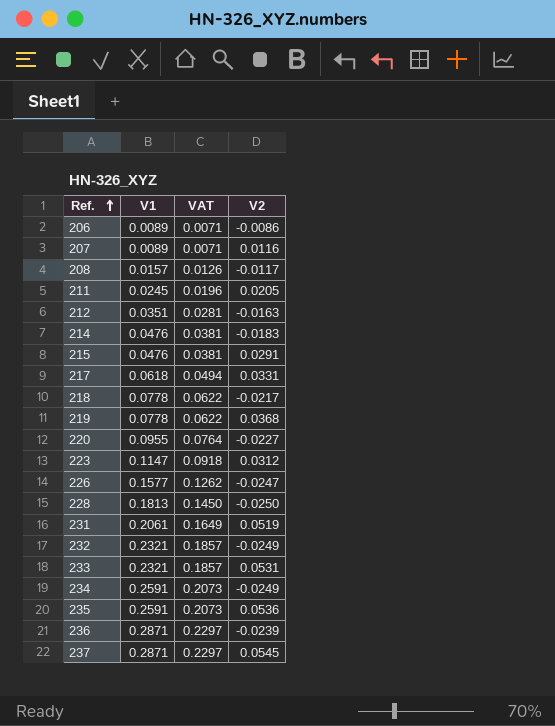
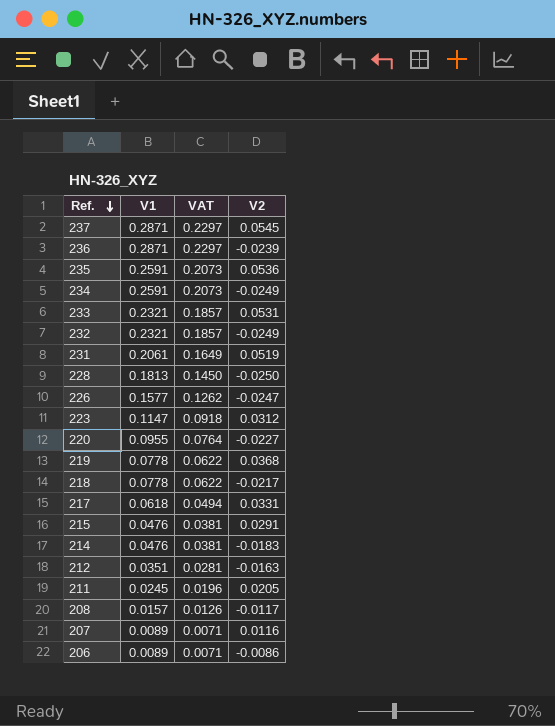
row order: Ref. ascending -> Ref. descending

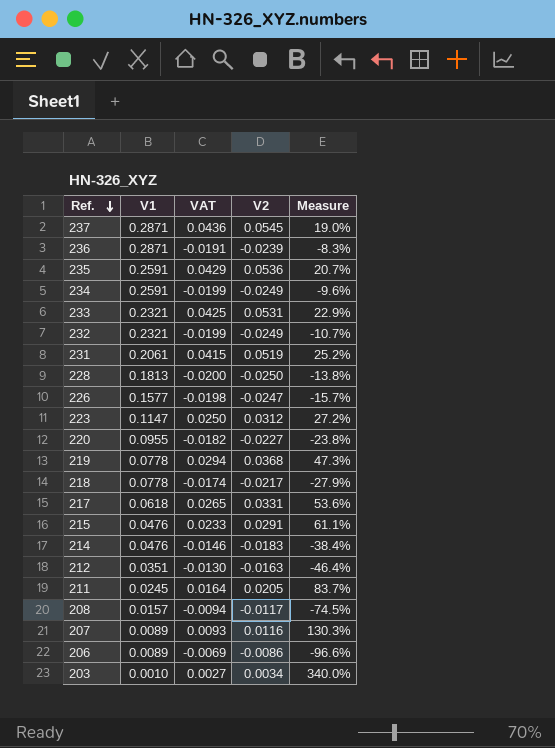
column VAT | formula: [V1] * 0.8 -> [V2] * 0.8
column Measure | formula: none -> [V2] / [V1]
row 203: none -> 0.0010 | 0.0027 | 0.0034 | 340.0%

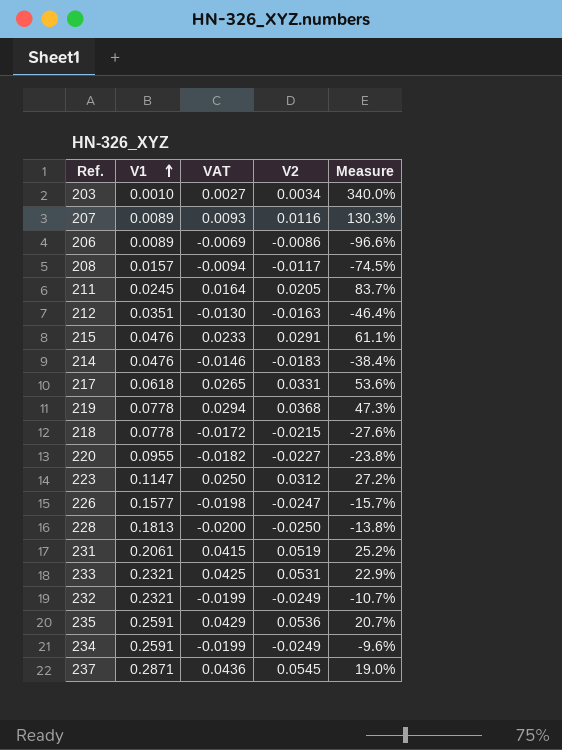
row order: Ref. descending -> V1 ascending
row 236: 0.2871 | -0.0191 | -0.0239 | -8.3% -> none
218 | VAT: -0.0174 -> -0.0172
218 | V2: -0.0217 -> -0.0215
218 | Measure: -27.9% -> -27.6%

